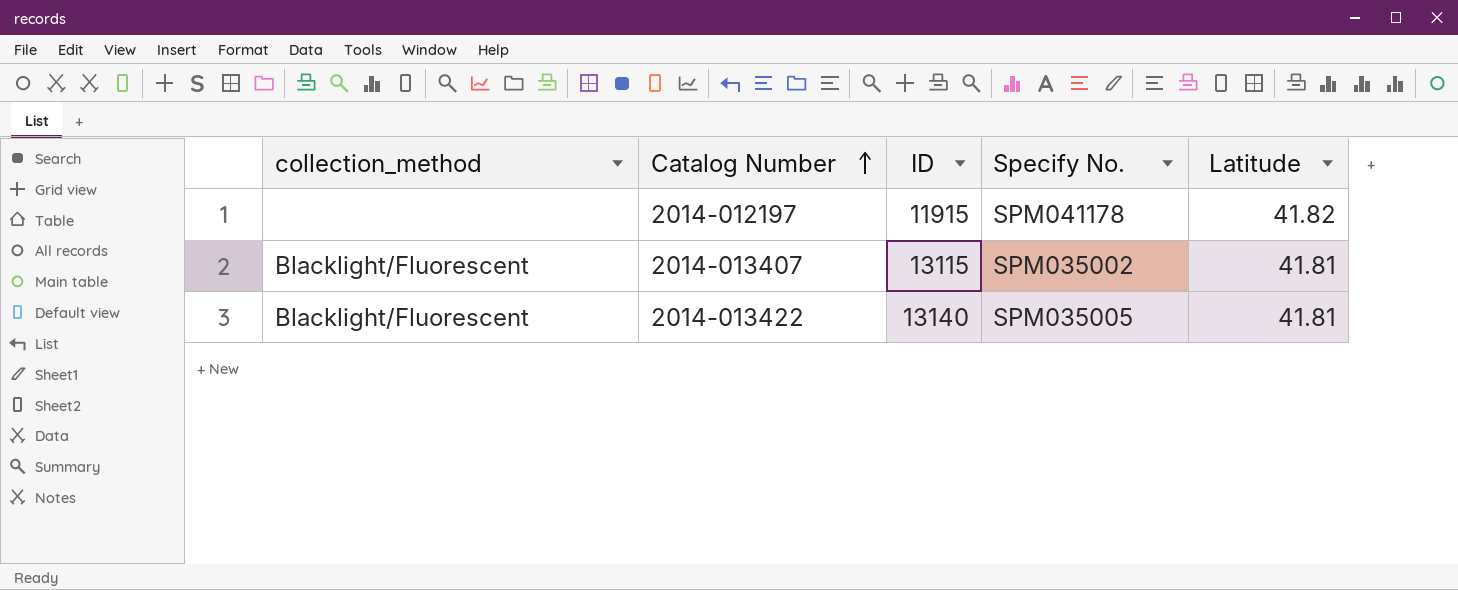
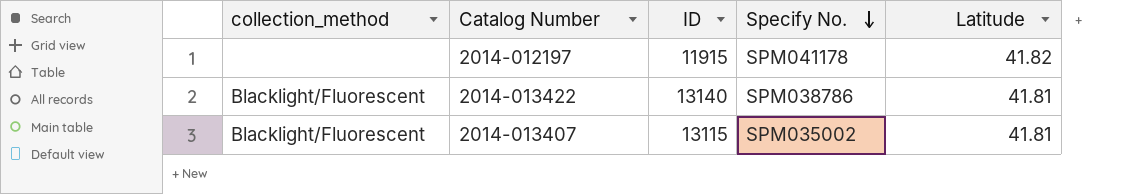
row order: Catalog Number ascending -> Specify No. descending
2014-013422 | Specify No.: SPM035005 -> SPM038786

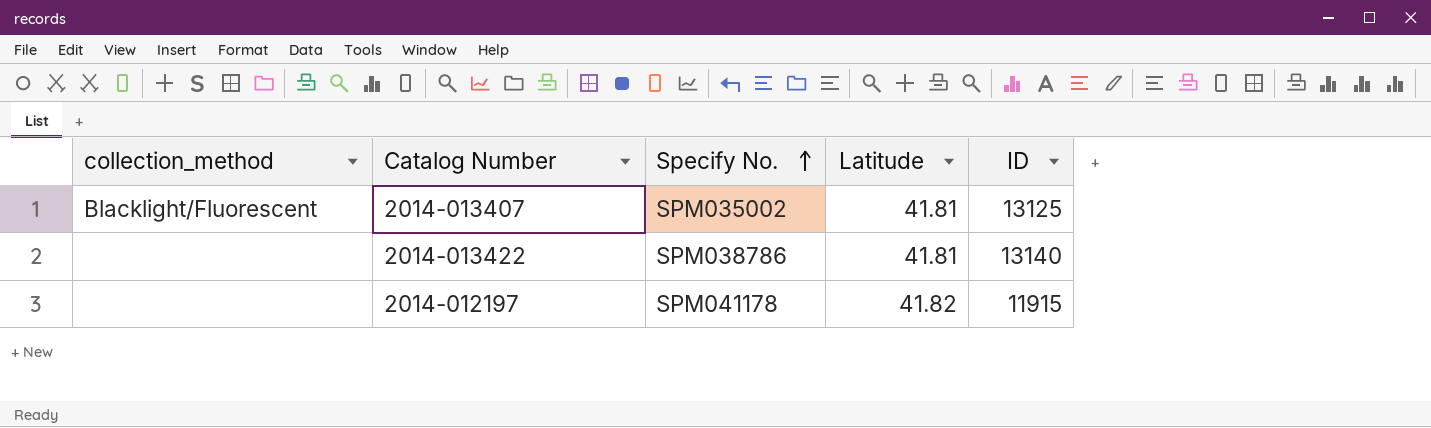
row order: Specify No. descending -> Specify No. ascending
column ID | position: 3 -> 5
2014-013407 | ID: 13115 -> 13125
2014-013422 | collection_method: Blacklight/Fluorescent -> none

